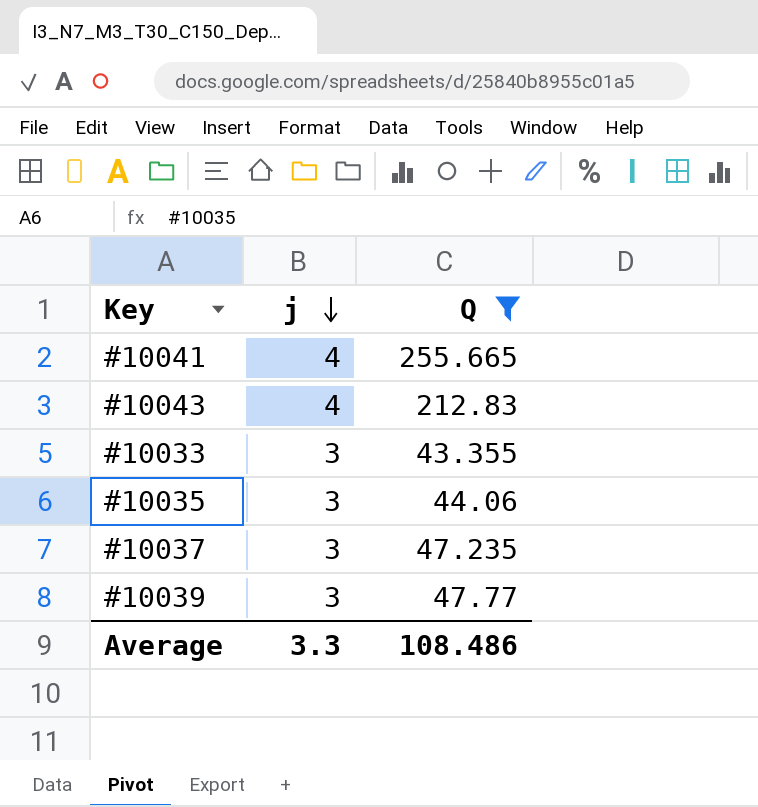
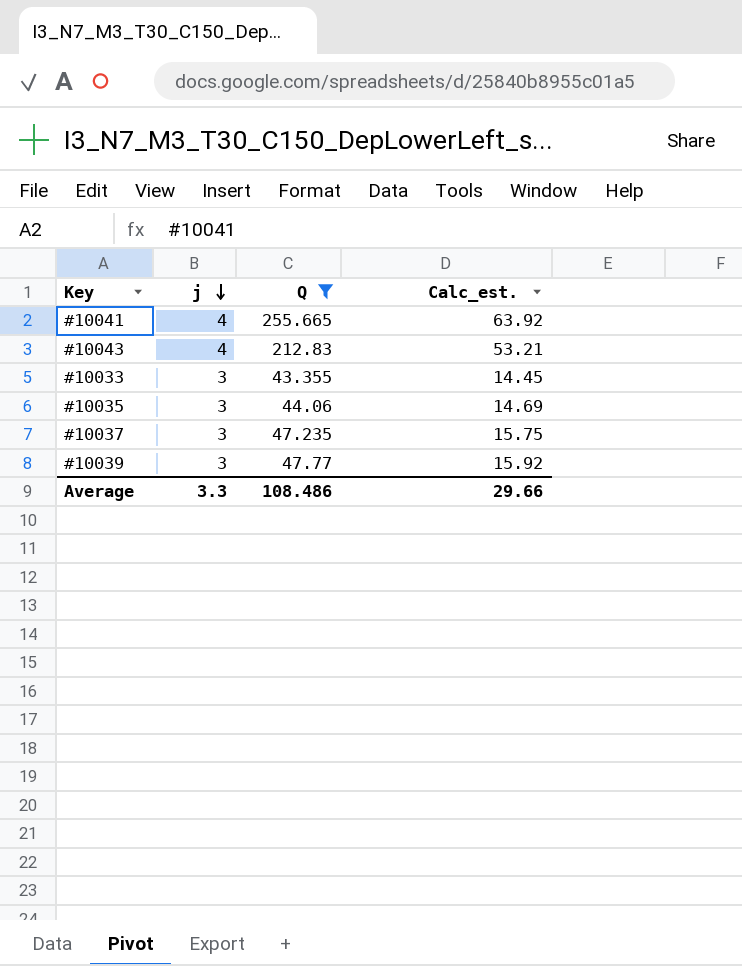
column Calc_est. | formula: none -> [Q] / [j]

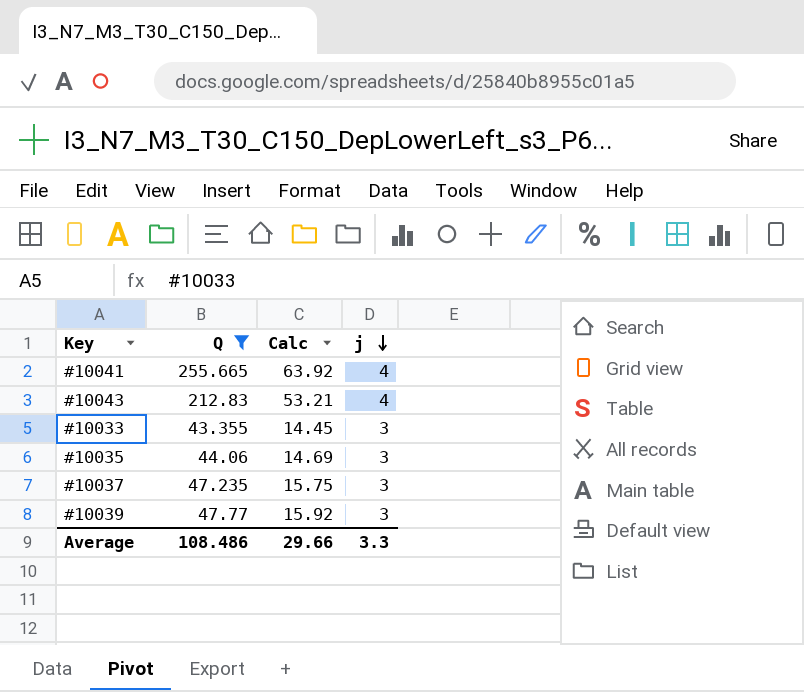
column name: Calc_est. -> Calc
column j | position: 2 -> 4

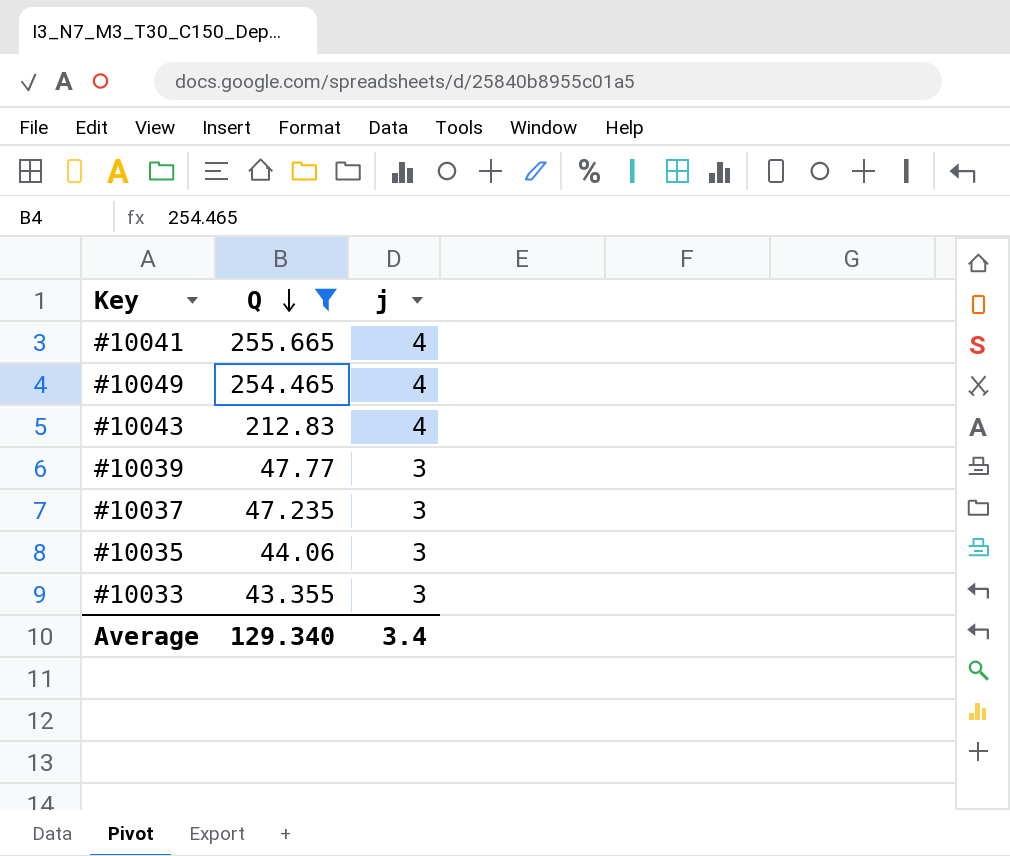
row order: j descending -> Q descending
column Calc | formula: [Q] / [j] -> none
row #10049: none -> 254.465 | 4
Average | Q: 108.486 -> 129.340
Average | j: 3.3 -> 3.4

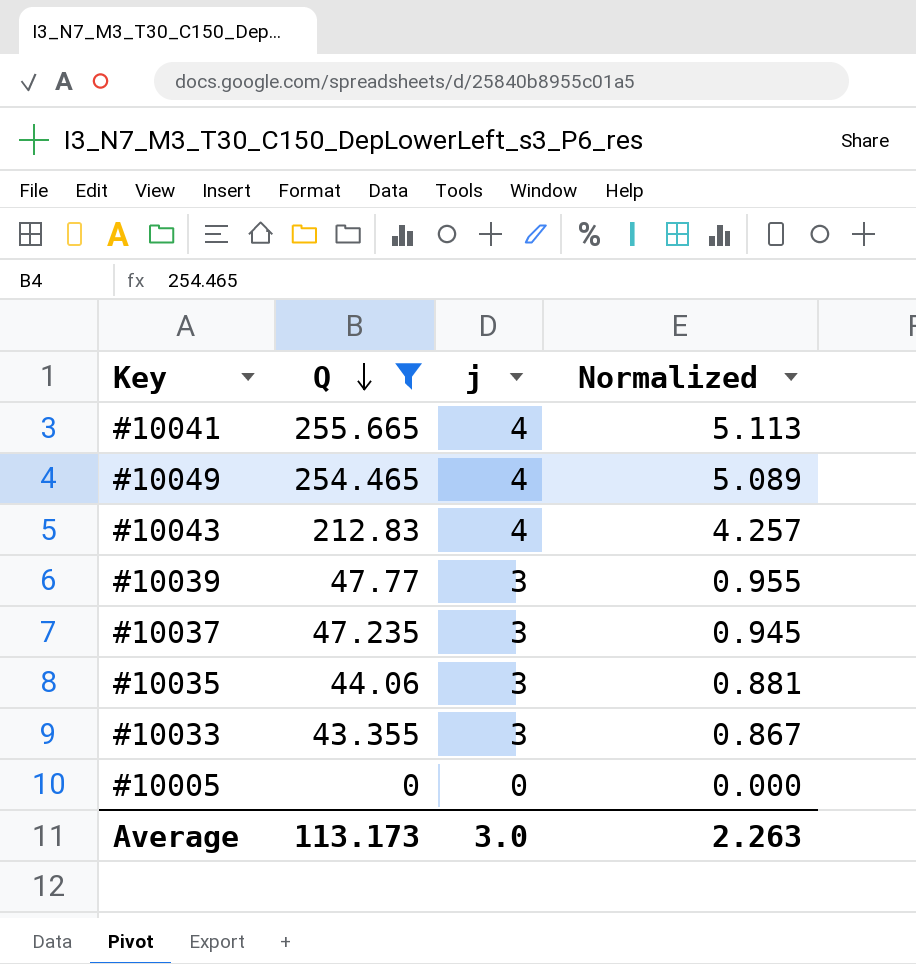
column Normalized | formula: none -> [Q] * 0.02
row #10005: none -> 0 | 0 | 0.000
Average | Q: 129.340 -> 113.173
Average | j: 3.4 -> 3.0

